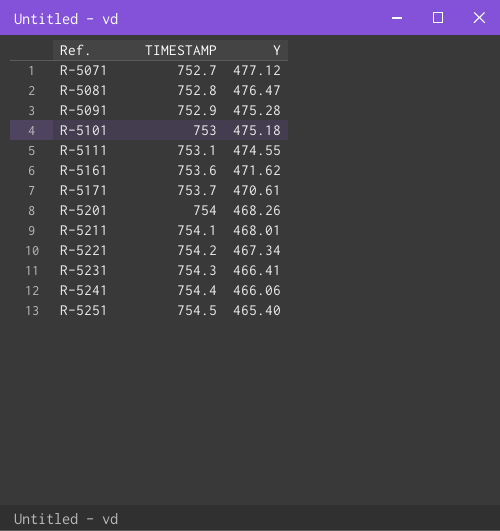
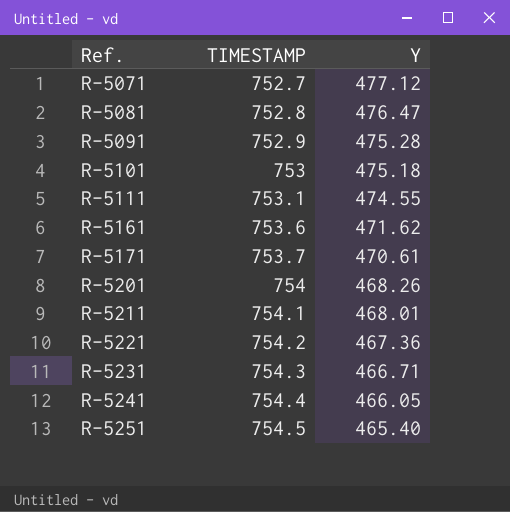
R-5221 | Y: 467.34 -> 467.36
R-5231 | Y: 466.41 -> 466.71
R-5241 | Y: 466.06 -> 466.05

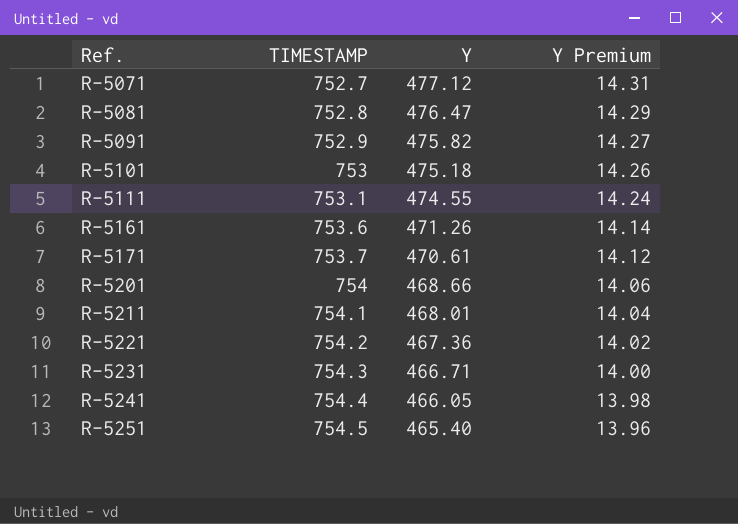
column Y Premium | formula: none -> [Y] * 0.03
R-5091 | Y: 475.28 -> 475.82
R-5161 | Y: 471.62 -> 471.26
R-5201 | Y: 468.26 -> 468.66

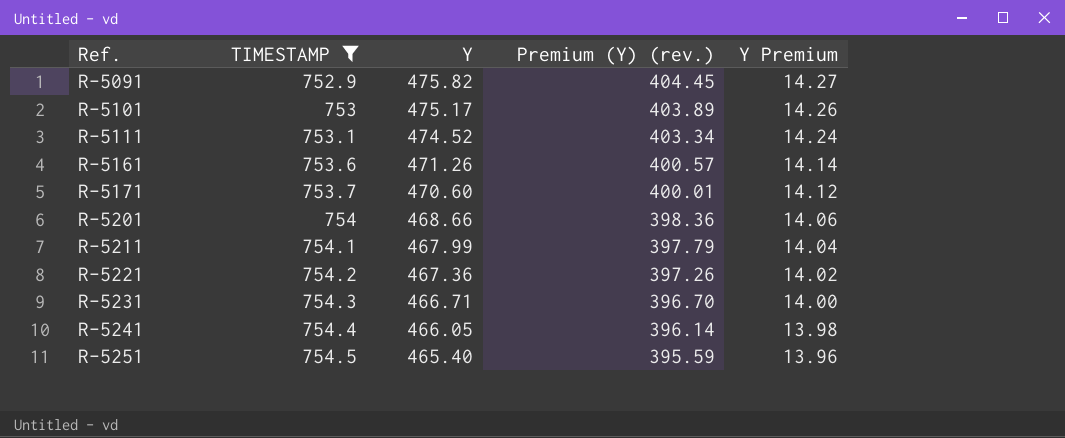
filter: none -> TIMESTAMP >= 752.9
column Premium (Y) (rev.) | formula: none -> [Y] * 0.85
R-5101 | Y: 475.18 -> 475.17
R-5111 | Y: 474.55 -> 474.52
R-5171 | Y: 470.61 -> 470.60
R-5211 | Y: 468.01 -> 467.99

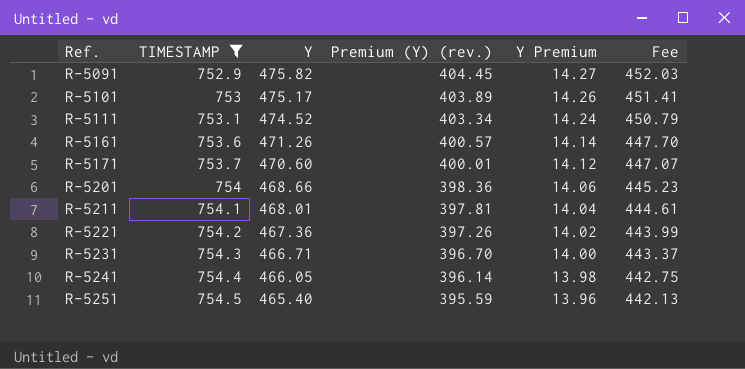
column Fee | formula: none -> [Y] * 0.95
R-5211 | Y: 467.99 -> 468.01
R-5211 | Premium (Y) (rev.): 397.79 -> 397.81

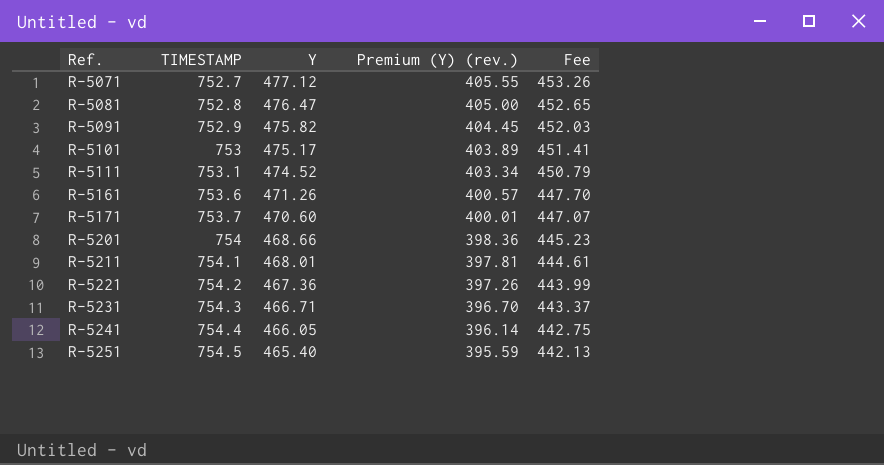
filter: TIMESTAMP >= 752.9 -> none
column Y Premium | formula: [Y] * 0.03 -> none

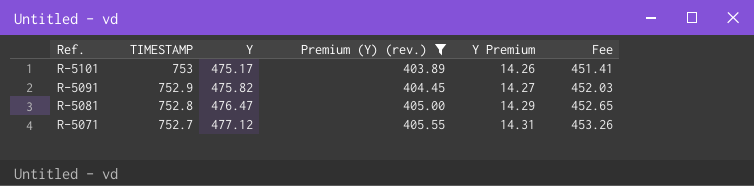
filter: none -> Premium (Y) (rev.) >= 403.89
row order: Ref. ascending -> Ref. descending
column Y Premium | formula: none -> [Y] * 0.03

